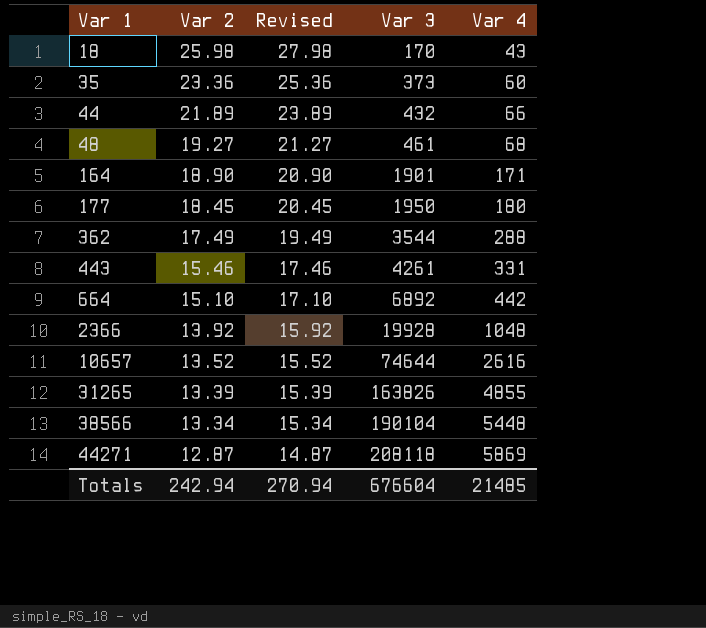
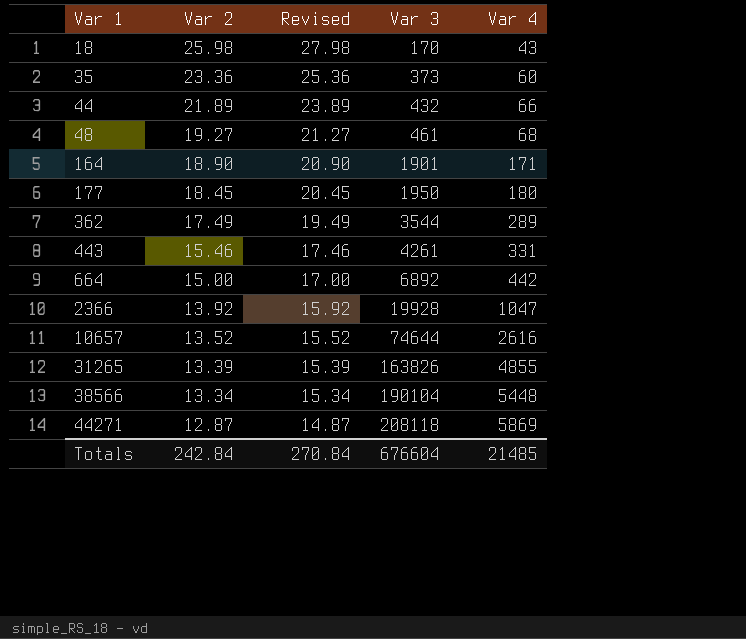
362 | Var 4: 288 -> 289
664 | Var 2: 15.10 -> 15.00
664 | Revised: 17.10 -> 17.00
2366 | Var 4: 1048 -> 1047
Totals | Var 2: 242.94 -> 242.84
Totals | Revised: 270.94 -> 270.84

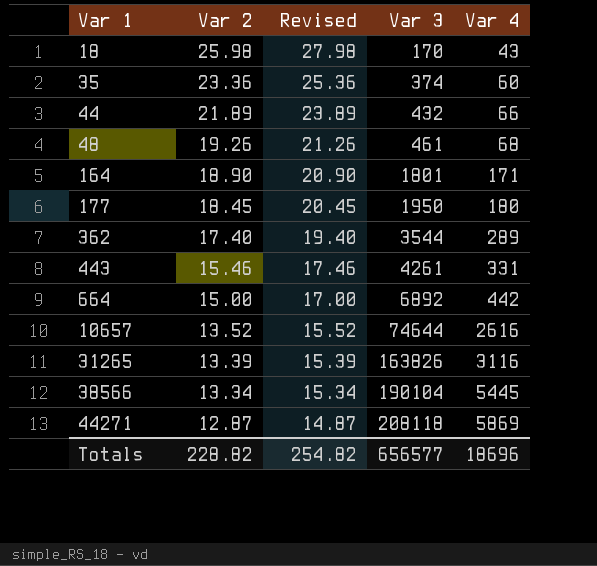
row 2366: 13.92 | 15.92 | 19928 | 1047 -> none
35 | Var 3: 373 -> 374
48 | Var 2: 19.27 -> 19.26
48 | Revised: 21.27 -> 21.26
164 | Var 3: 1901 -> 1801
362 | Var 2: 17.49 -> 17.40
362 | Revised: 19.49 -> 19.40
31265 | Var 4: 4855 -> 3116
38566 | Var 4: 5448 -> 5445
Totals | Var 2: 242.84 -> 228.82
Totals | Revised: 270.84 -> 254.82
Totals | Var 3: 676604 -> 656577
Totals | Var 4: 21485 -> 18696

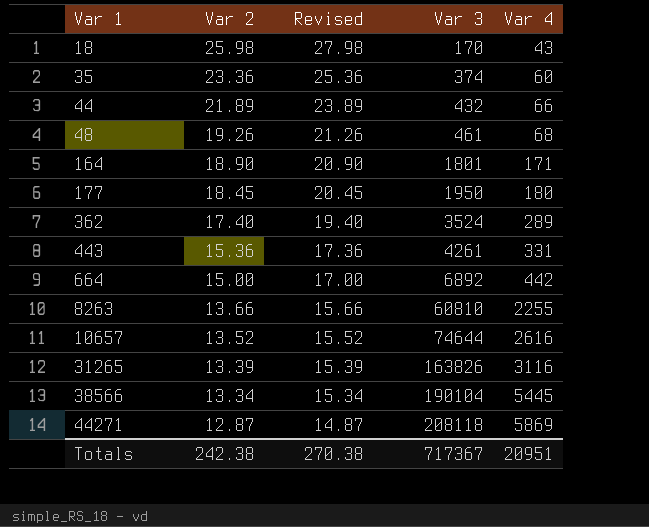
362 | Var 3: 3544 -> 3524
443 | Var 2: 15.46 -> 15.36
443 | Revised: 17.46 -> 17.36
row 8263: none -> 13.66 | 15.66 | 60810 | 2255
Totals | Var 2: 228.82 -> 242.38
Totals | Revised: 254.82 -> 270.38
Totals | Var 3: 656577 -> 717367
Totals | Var 4: 18696 -> 20951

